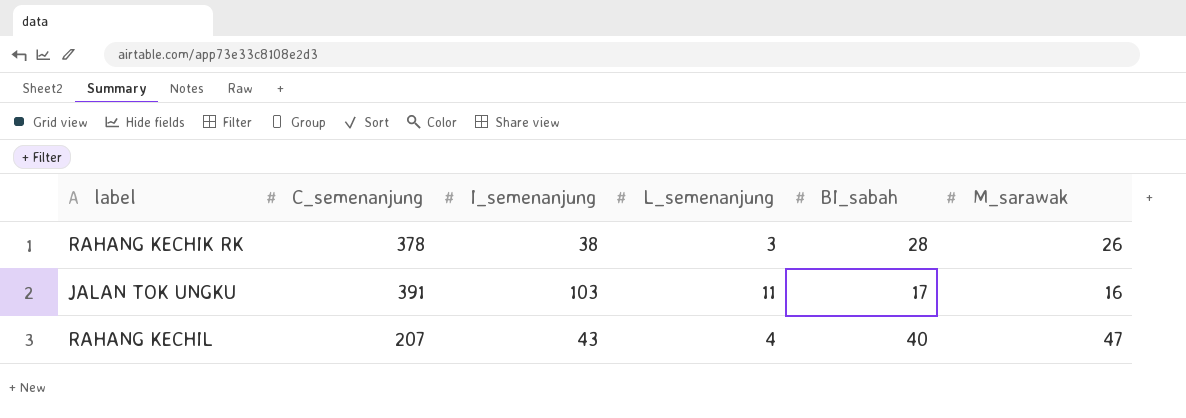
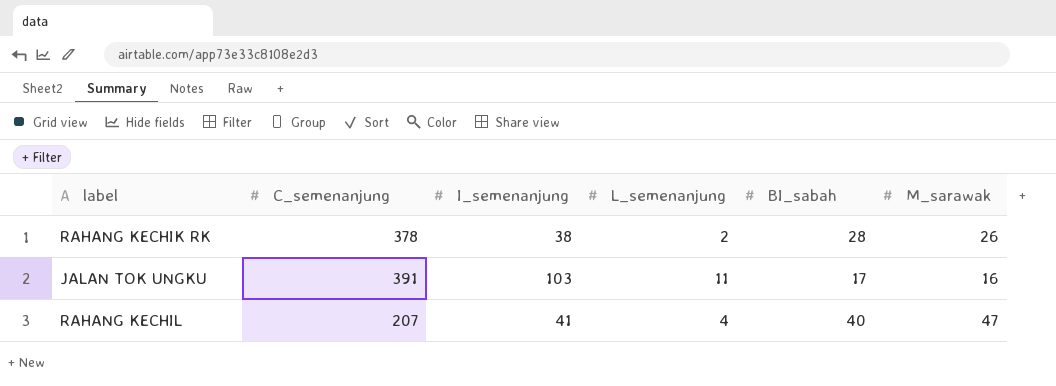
RAHANG KECHIK RK | L_semenanjung: 3 -> 2
RAHANG KECHIL | I_semenanjung: 43 -> 41

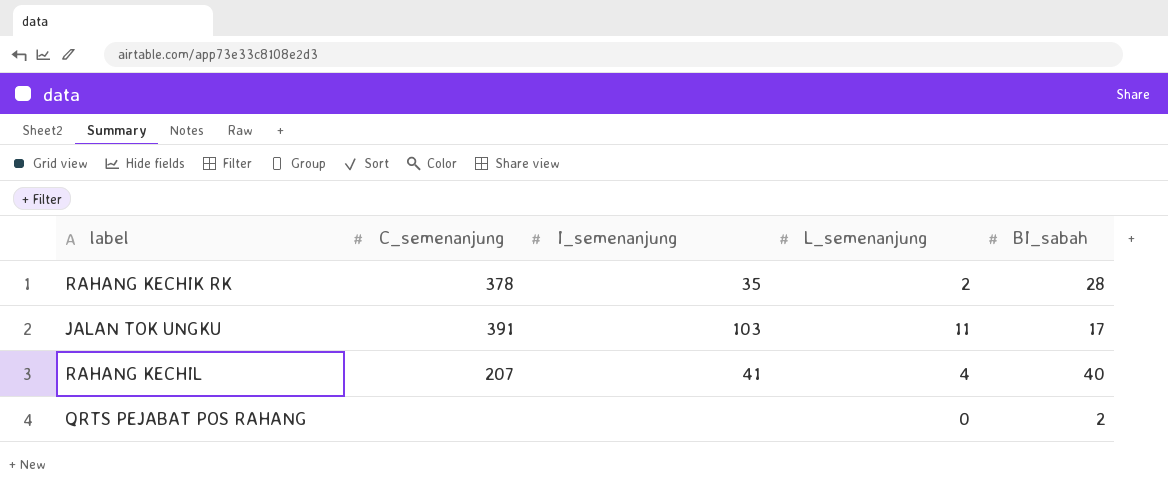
column M_sarawak | position: 6 -> none
RAHANG KECHIK RK | I_semenanjung: 38 -> 35
row QRTS PEJABAT POS RAHANG: none -> none | none | 0 | 2

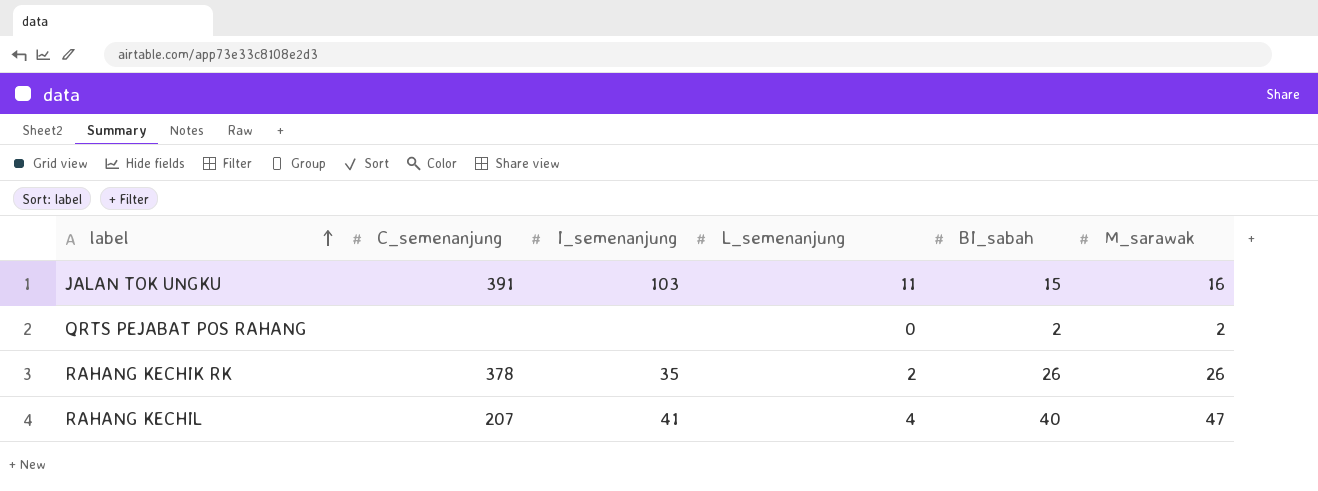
row order: none -> label ascending
column M_sarawak | position: none -> 6
JALAN TOK UNGKU | BI_sabah: 17 -> 15
RAHANG KECHIK RK | BI_sabah: 28 -> 26

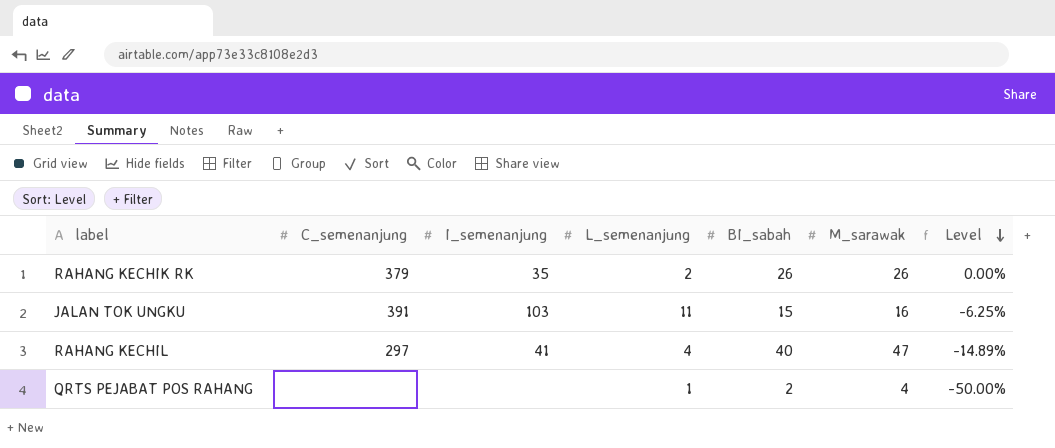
row order: label ascending -> Level descending
column Level | formula: none -> ([BI_sabah] - [M_sarawak]) / [M_sarawak]
RAHANG KECHIK RK | C_semenanjung: 378 -> 379
RAHANG KECHIL | C_semenanjung: 207 -> 297
QRTS PEJABAT POS RAHANG | L_semenanjung: 0 -> 1
QRTS PEJABAT POS RAHANG | M_sarawak: 2 -> 4

